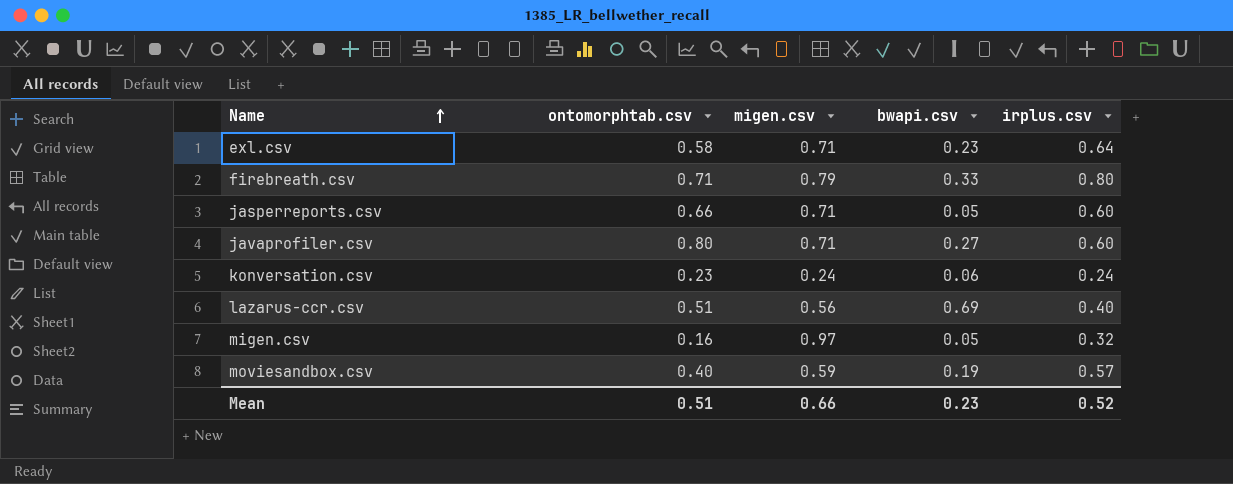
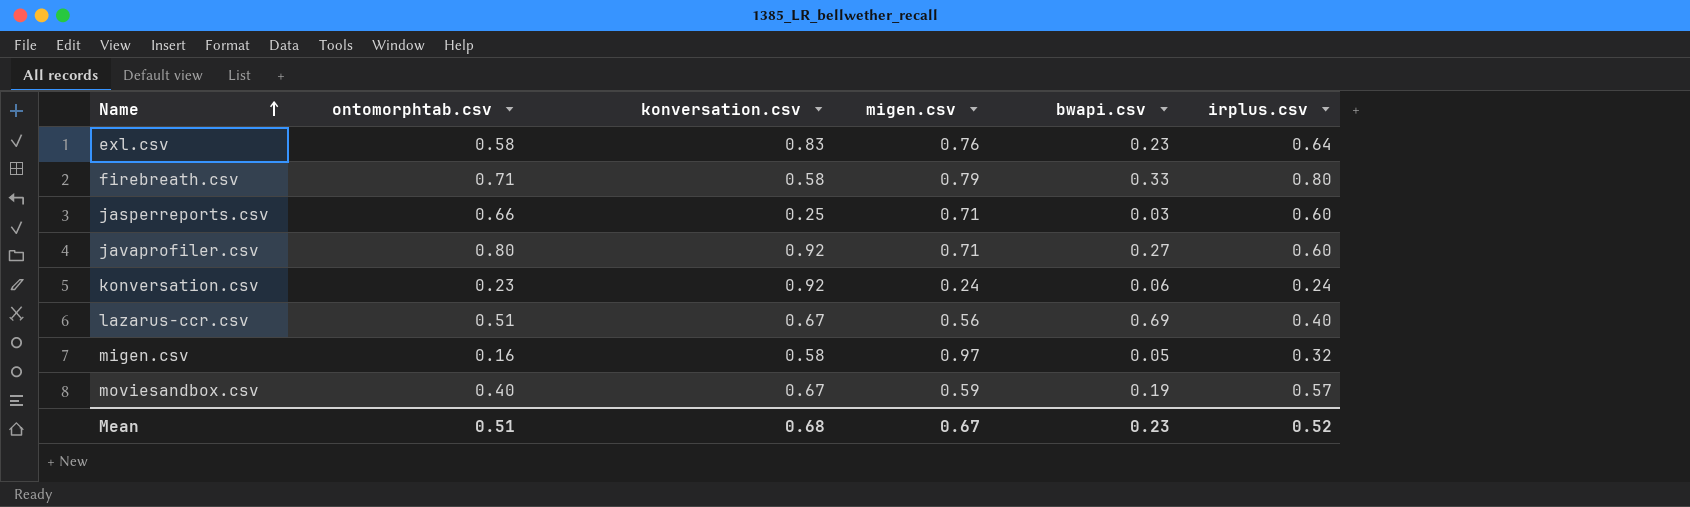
column konversation.csv | position: none -> 3
exl.csv | migen.csv: 0.71 -> 0.76
jasperreports.csv | bwapi.csv: 0.05 -> 0.03
Mean | migen.csv: 0.66 -> 0.67

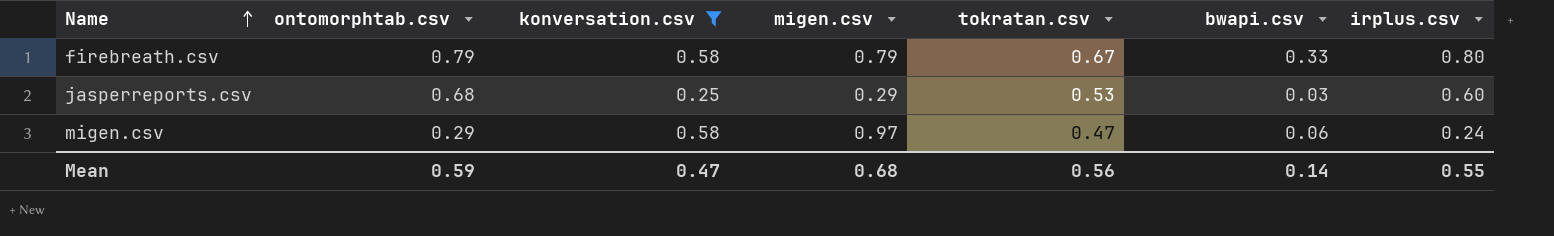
filter: none -> konversation.csv <= 0.58
column tokratan.csv | position: none -> 5
firebreath.csv | ontomorphtab.csv: 0.71 -> 0.79
jasperreports.csv | ontomorphtab.csv: 0.66 -> 0.68
jasperreports.csv | migen.csv: 0.71 -> 0.29
migen.csv | ontomorphtab.csv: 0.16 -> 0.29
migen.csv | bwapi.csv: 0.05 -> 0.06
migen.csv | irplus.csv: 0.32 -> 0.24
Mean | ontomorphtab.csv: 0.51 -> 0.59
Mean | konversation.csv: 0.68 -> 0.47
Mean | migen.csv: 0.67 -> 0.68
Mean | bwapi.csv: 0.23 -> 0.14
Mean | irplus.csv: 0.52 -> 0.55

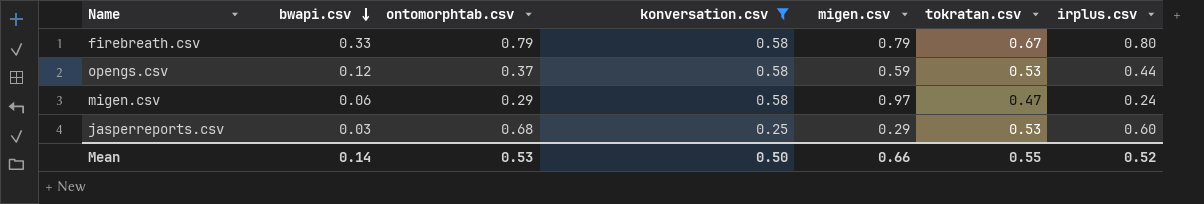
row order: Name ascending -> bwapi.csv descending
column bwapi.csv | position: 6 -> 2
row opengs.csv: none -> 0.12 | 0.37 | 0.58 | 0.59 | 0.53 | 0.44
Mean | ontomorphtab.csv: 0.59 -> 0.53
Mean | konversation.csv: 0.47 -> 0.50
Mean | migen.csv: 0.68 -> 0.66
Mean | tokratan.csv: 0.56 -> 0.55
Mean | irplus.csv: 0.55 -> 0.52

